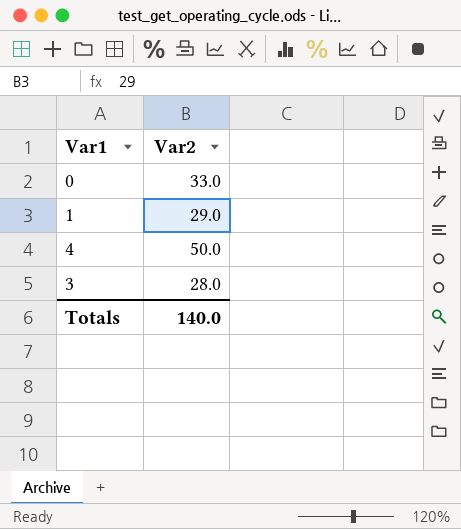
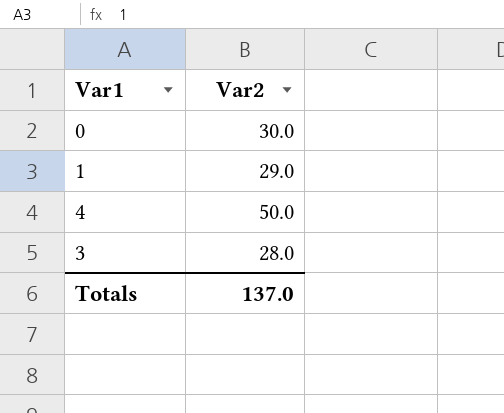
0 | Var2: 33.0 -> 30.0
Totals | Var2: 140.0 -> 137.0

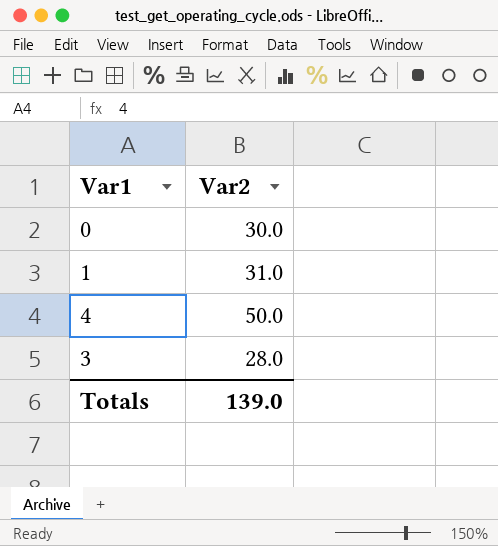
1 | Var2: 29.0 -> 31.0
Totals | Var2: 137.0 -> 139.0

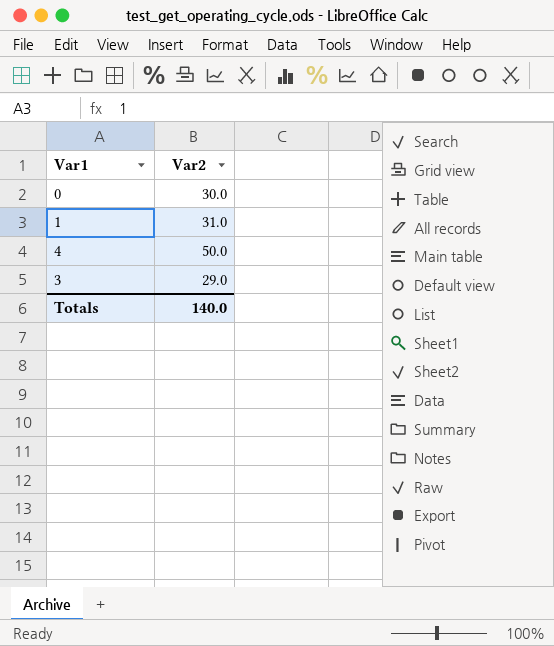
3 | Var2: 28.0 -> 29.0
Totals | Var2: 139.0 -> 140.0

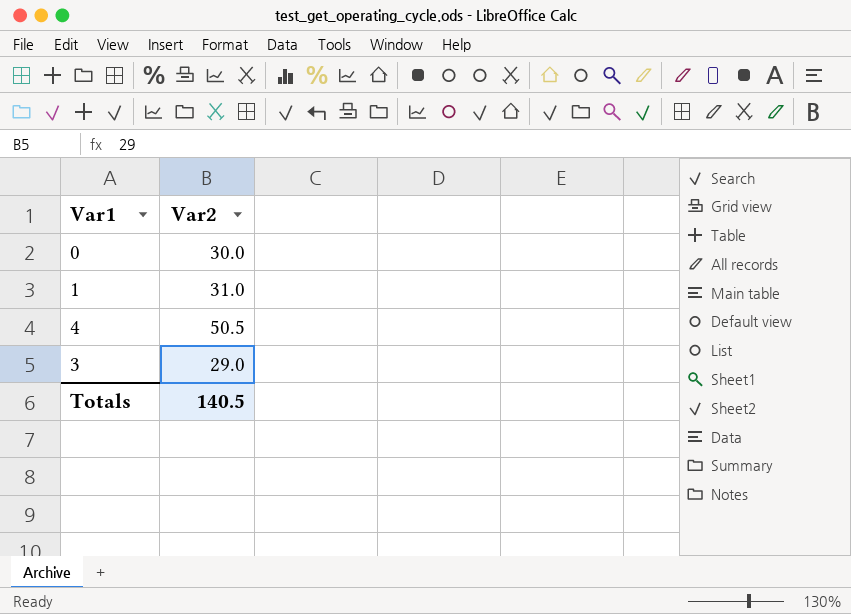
4 | Var2: 50.0 -> 50.5
Totals | Var2: 140.0 -> 140.5

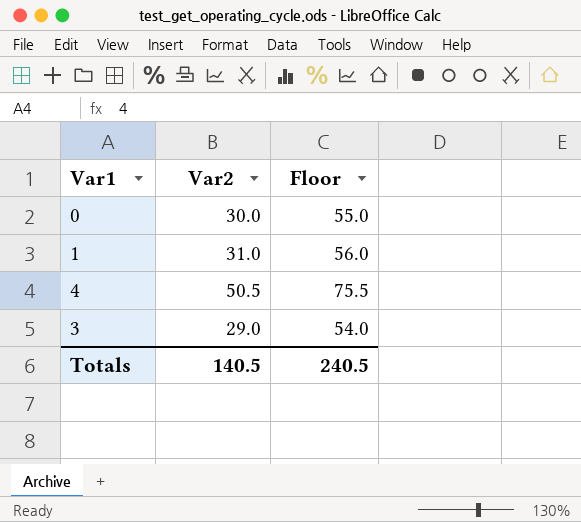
column Floor | formula: none -> [Var2] + 25

